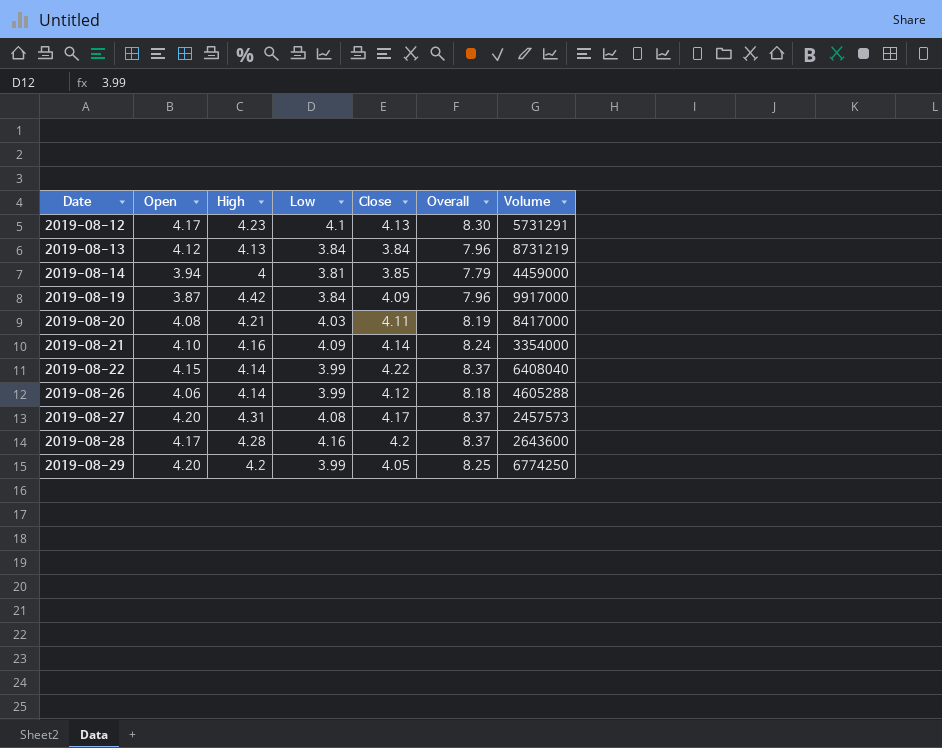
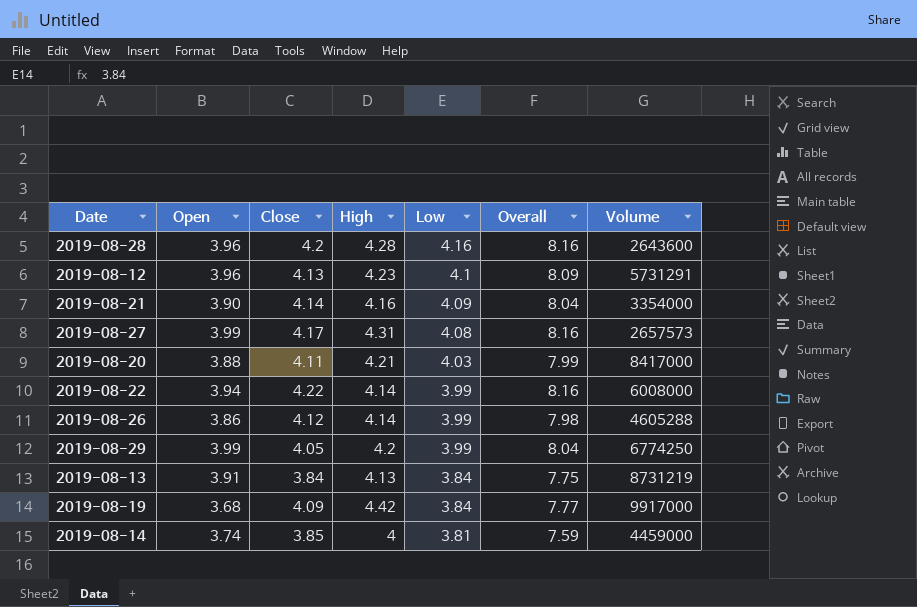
row order: Date ascending -> Low descending
column Close | position: 5 -> 3
2019-08-28 | Open: 4.17 -> 3.96
2019-08-28 | Overall: 8.37 -> 8.16
2019-08-12 | Open: 4.17 -> 3.96
2019-08-12 | Overall: 8.30 -> 8.09
2019-08-21 | Open: 4.10 -> 3.90
2019-08-21 | Overall: 8.24 -> 8.04
2019-08-27 | Open: 4.20 -> 3.99
2019-08-27 | Overall: 8.37 -> 8.16
2019-08-27 | Volume: 2457573 -> 2657573
2019-08-20 | Open: 4.08 -> 3.88
2019-08-20 | Overall: 8.19 -> 7.99
2019-08-22 | Open: 4.15 -> 3.94
2019-08-22 | Overall: 8.37 -> 8.16
2019-08-22 | Volume: 6408040 -> 6008000
2019-08-26 | Open: 4.06 -> 3.86
2019-08-26 | Overall: 8.18 -> 7.98
2019-08-29 | Open: 4.20 -> 3.99
2019-08-29 | Overall: 8.25 -> 8.04
2019-08-13 | Open: 4.12 -> 3.91
2019-08-13 | Overall: 7.96 -> 7.75
2019-08-19 | Open: 3.87 -> 3.68
2019-08-19 | Overall: 7.96 -> 7.77
2019-08-14 | Open: 3.94 -> 3.74
2019-08-14 | Overall: 7.79 -> 7.59

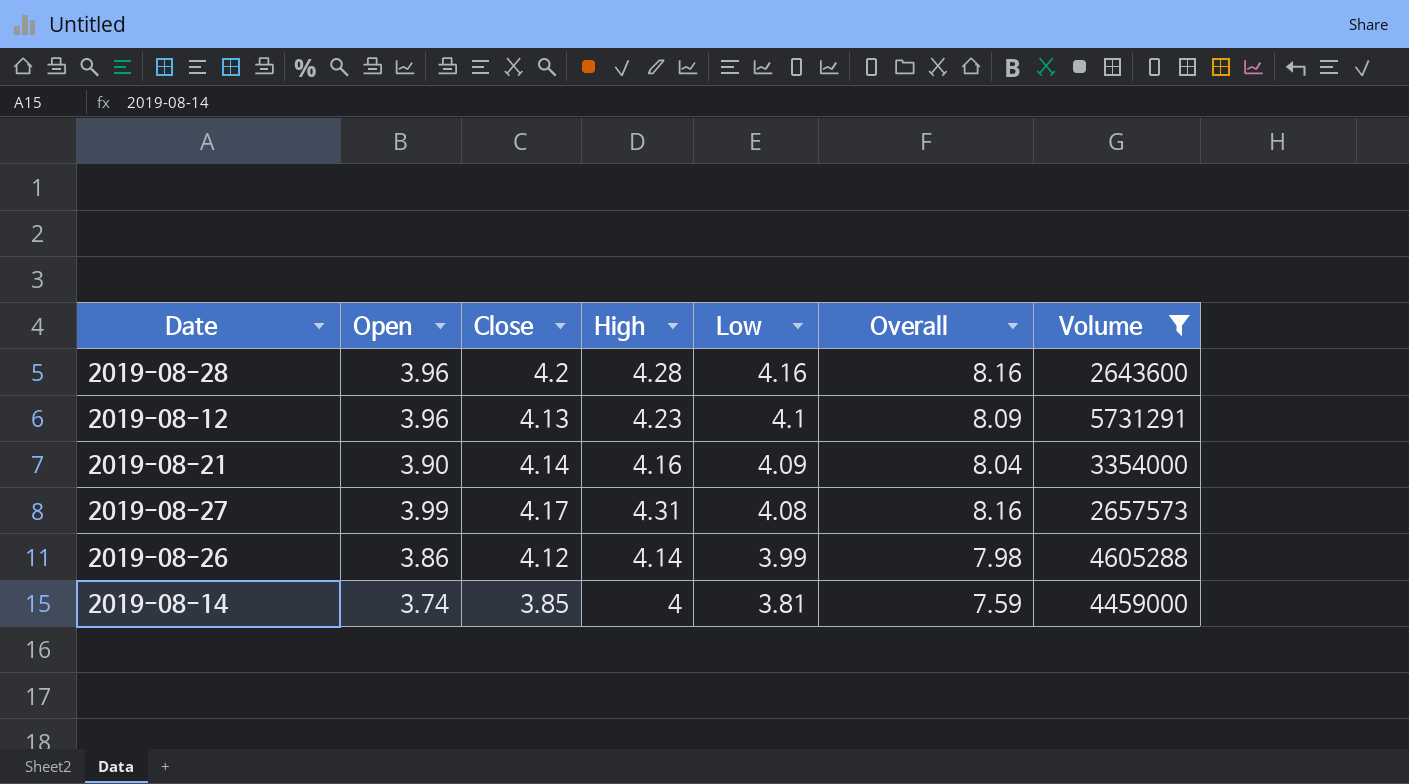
filter: none -> Volume <= 5731291

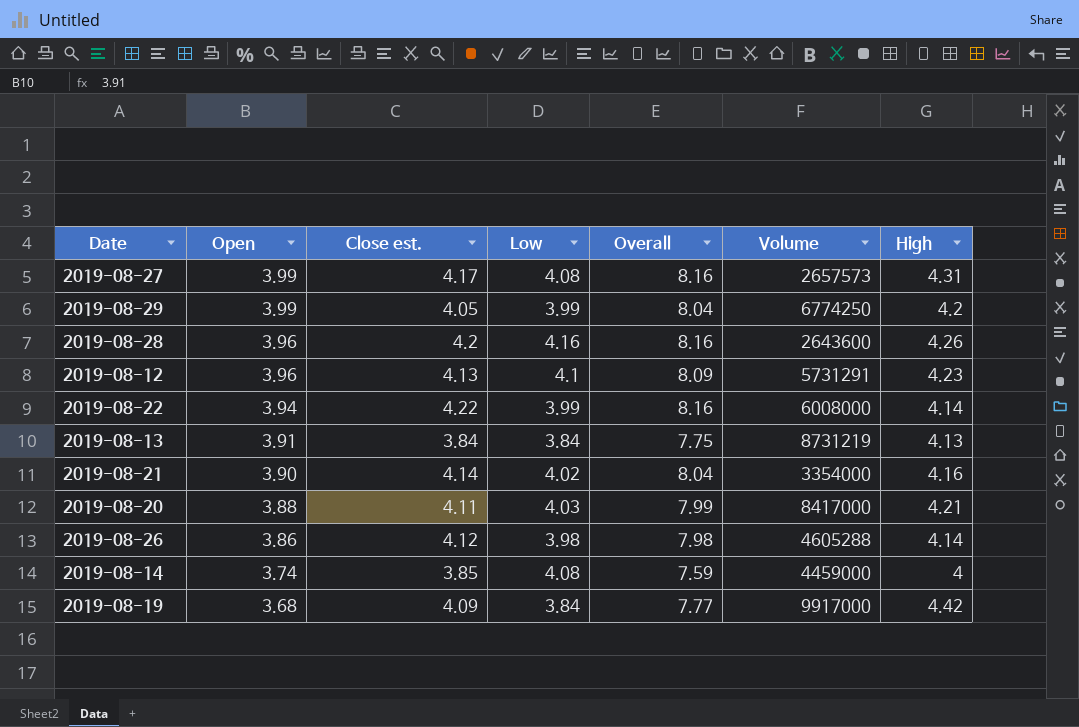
filter: Volume <= 5731291 -> none
row order: Low descending -> Open descending
column name: Close -> Close est.
column High | position: 4 -> 7
2019-08-28 | High: 4.28 -> 4.26
2019-08-21 | Low: 4.09 -> 4.02
2019-08-26 | Low: 3.99 -> 3.98
2019-08-14 | Low: 3.81 -> 4.08

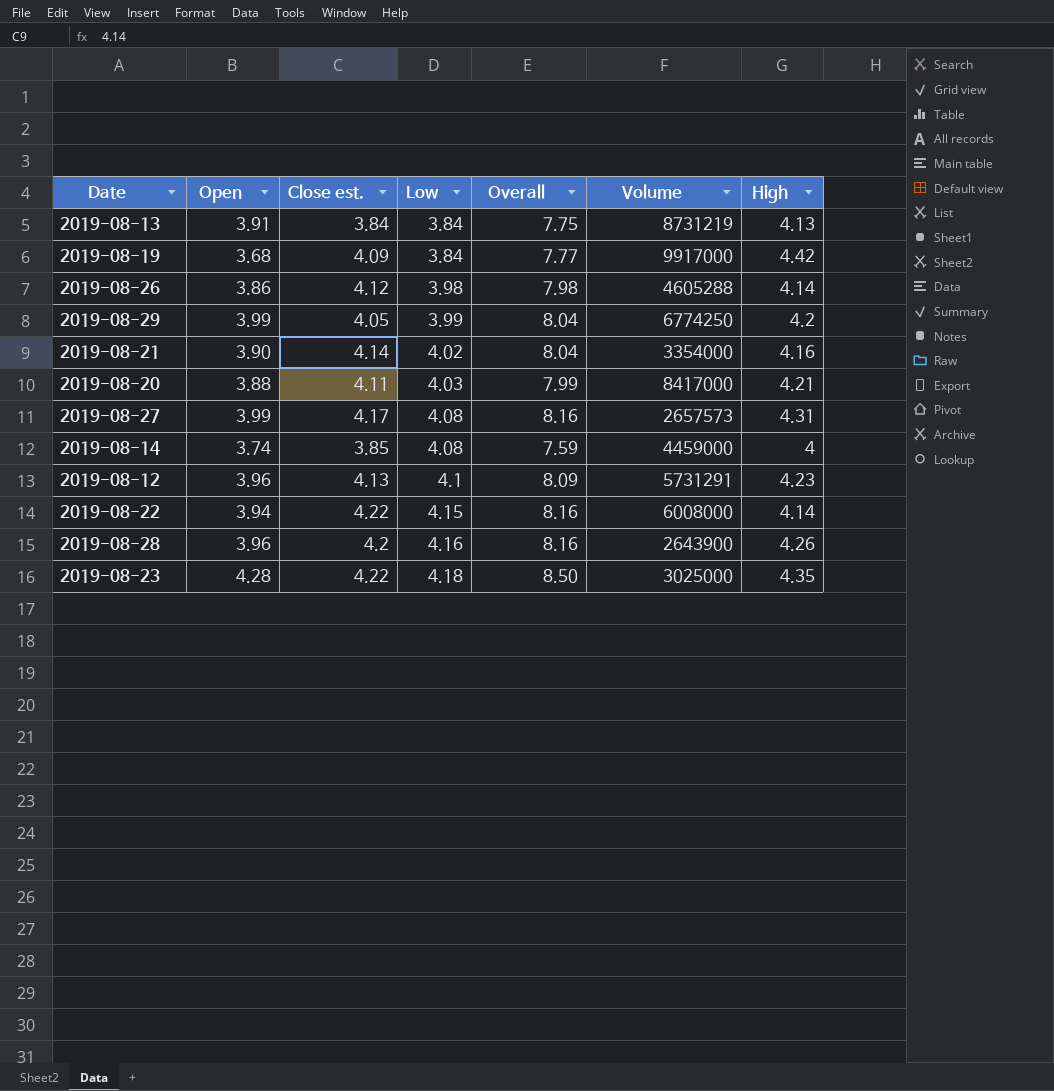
row order: Open descending -> Low ascending
2019-08-22 | Low: 3.99 -> 4.15
2019-08-28 | Volume: 2643600 -> 2643900
row 2019-08-23: none -> 4.28 | 4.22 | 4.18 | 8.50 | 3025000 | 4.35

